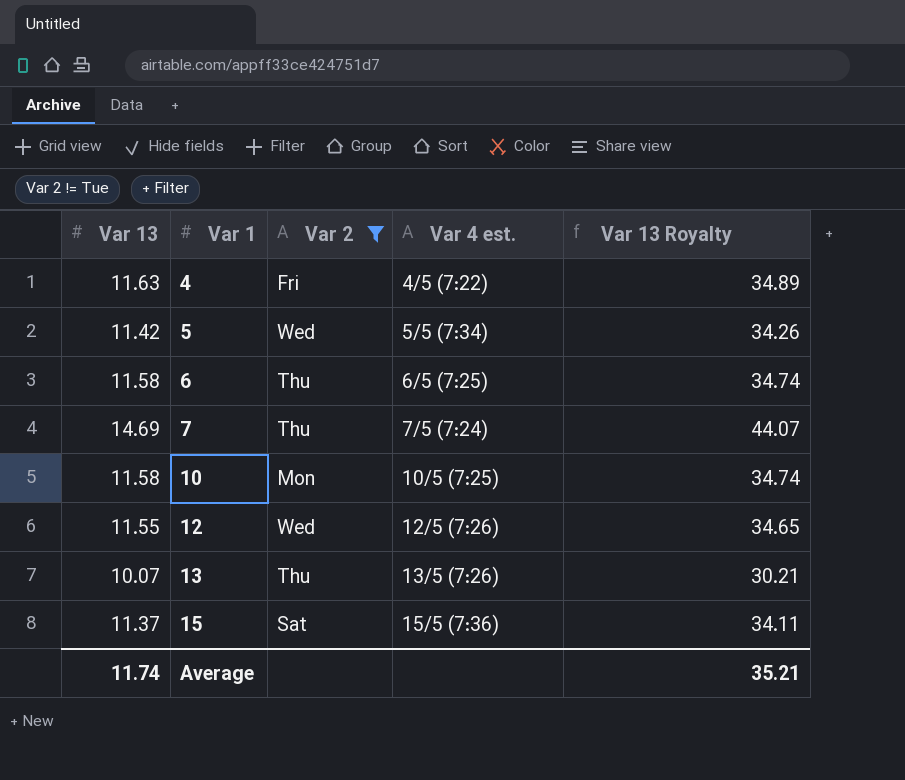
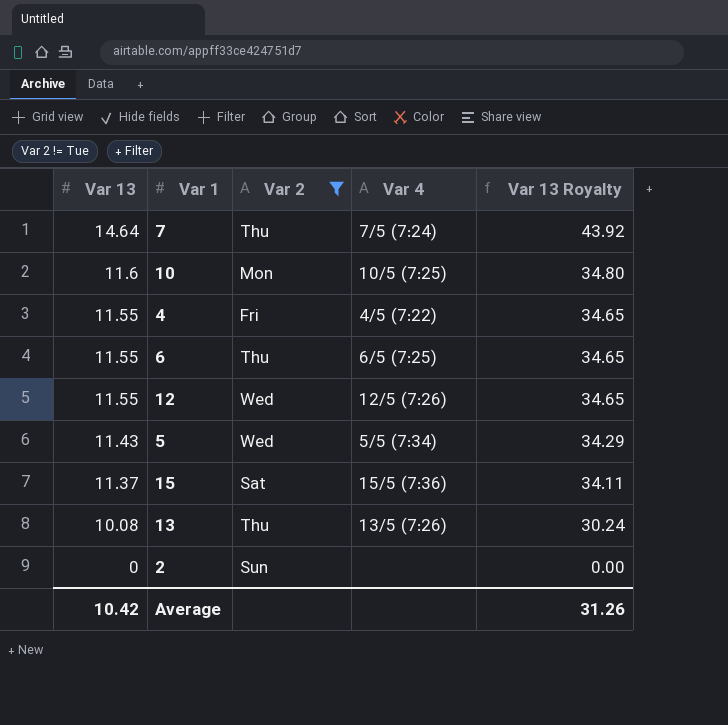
row order: Var 1 ascending -> Var 13 descending
column name: Var 4 est. -> Var 4
7 | Var 13: 14.69 -> 14.64
7 | Var 13 Royalty: 44.07 -> 43.92
10 | Var 13: 11.58 -> 11.6
10 | Var 13 Royalty: 34.74 -> 34.80
4 | Var 13: 11.63 -> 11.55
4 | Var 13 Royalty: 34.89 -> 34.65
6 | Var 13: 11.58 -> 11.55
6 | Var 13 Royalty: 34.74 -> 34.65
5 | Var 13: 11.42 -> 11.43
5 | Var 13 Royalty: 34.26 -> 34.29
13 | Var 13: 10.07 -> 10.08
13 | Var 13 Royalty: 30.21 -> 30.24
row 2: none -> 0 | Sun | none | 0.00
Average | Var 13: 11.74 -> 10.42
Average | Var 13 Royalty: 35.21 -> 31.26

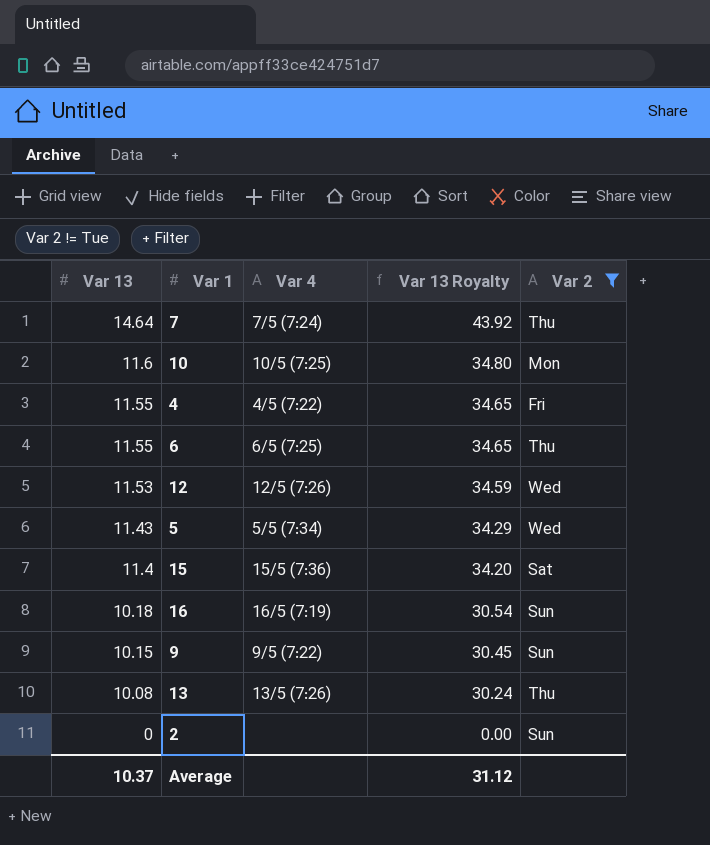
column Var 2 | position: 3 -> 5
12 | Var 13: 11.55 -> 11.53
12 | Var 13 Royalty: 34.65 -> 34.59
15 | Var 13: 11.37 -> 11.4
15 | Var 13 Royalty: 34.11 -> 34.20
row 16: none -> 10.18 | 16/5 (7:19) | 30.54 | Sun
row 9: none -> 10.15 | 9/5 (7:22) | 30.45 | Sun
Average | Var 13: 10.42 -> 10.37
Average | Var 13 Royalty: 31.26 -> 31.12

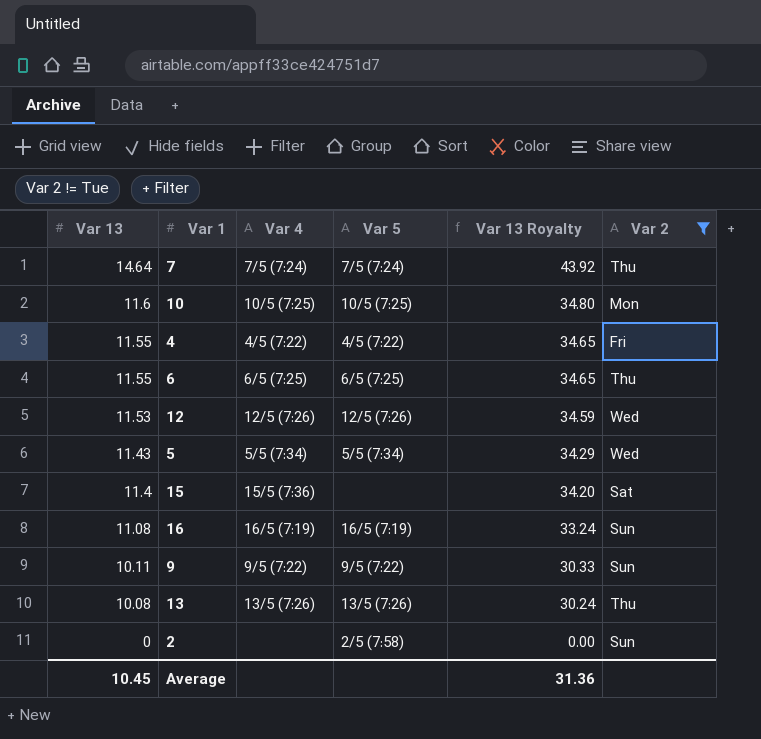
column Var 5 | position: none -> 4
16 | Var 13: 10.18 -> 11.08
16 | Var 13 Royalty: 30.54 -> 33.24
9 | Var 13: 10.15 -> 10.11
9 | Var 13 Royalty: 30.45 -> 30.33
Average | Var 13: 10.37 -> 10.45
Average | Var 13 Royalty: 31.12 -> 31.36

